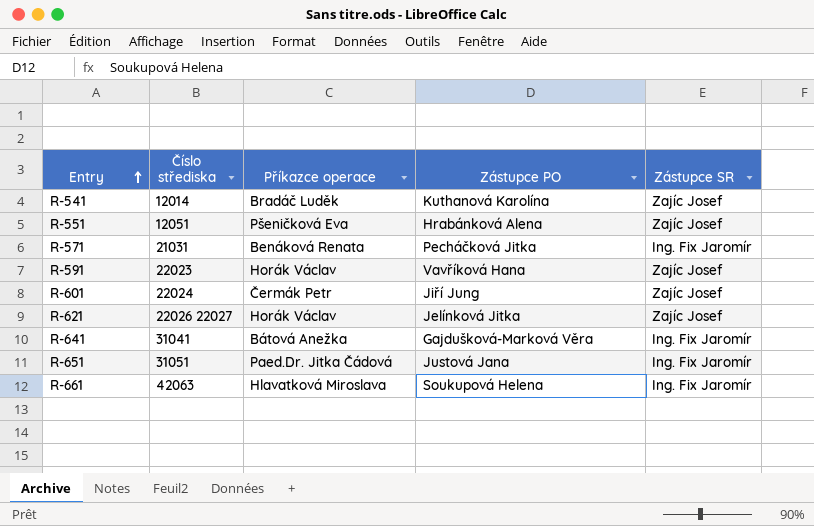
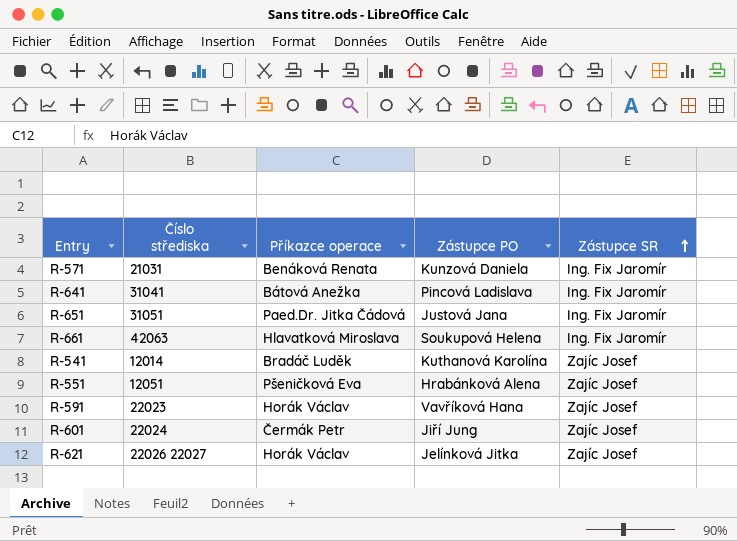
row order: Entry ascending -> Zástupce SR ascending
R-571 | Zástupce PO: Pecháčková Jitka -> Kunzová Daniela
R-641 | Zástupce PO: Gajdušková-Marková Věra -> Pincová Ladislava

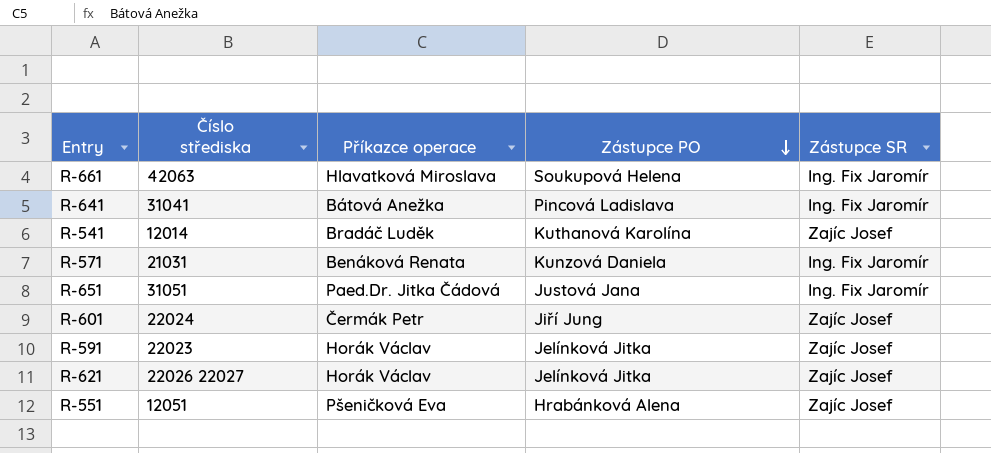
row order: Zástupce SR ascending -> Zástupce PO descending
R-591 | Zástupce PO: Vavříková Hana -> Jelínková Jitka

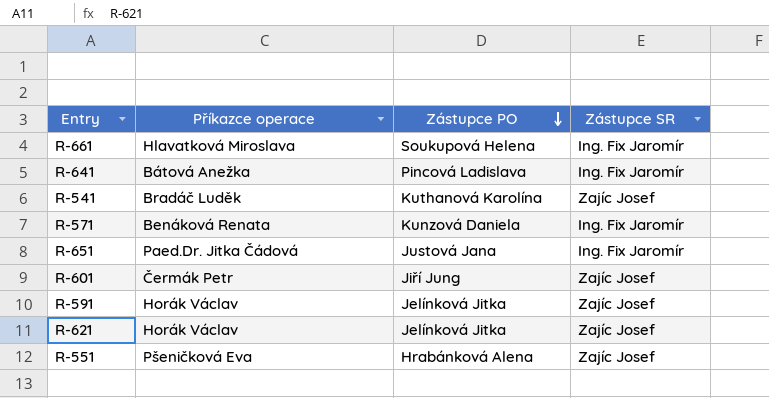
column Číslo střediska | position: 2 -> none

